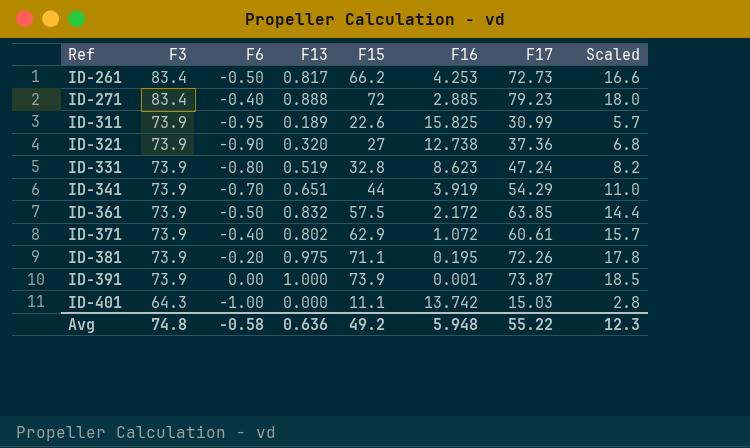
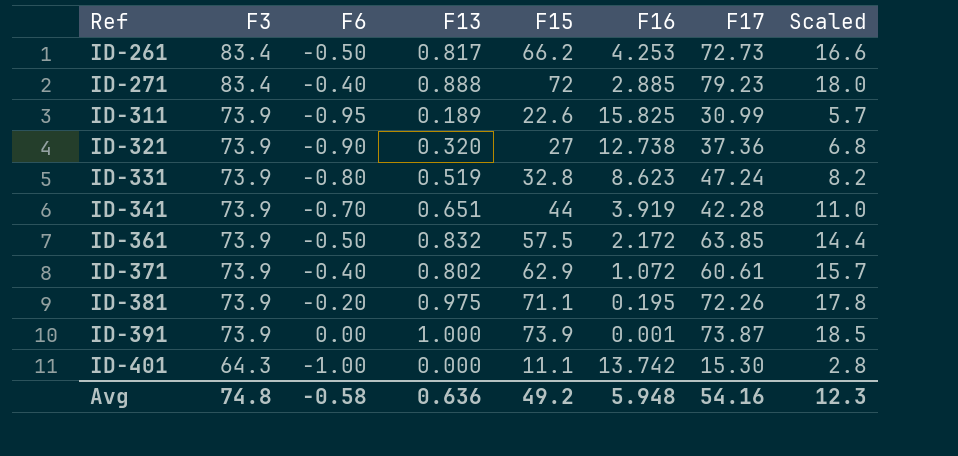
ID-341 | F17: 54.29 -> 42.28
ID-401 | F17: 15.03 -> 15.30
Avg | F17: 55.22 -> 54.16

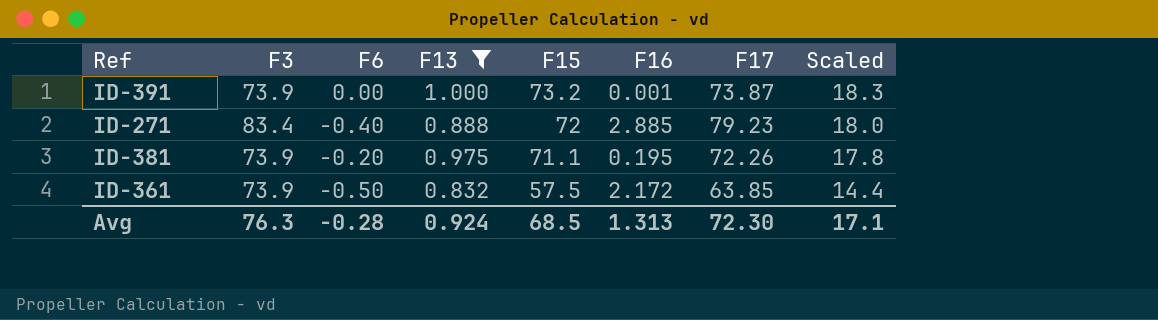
filter: none -> F13 >= 0.832
row order: Ref ascending -> F15 descending
ID-391 | F15: 73.9 -> 73.2
ID-391 | Scaled: 18.5 -> 18.3
Avg | F3: 74.8 -> 76.3
Avg | F6: -0.58 -> -0.28
Avg | F13: 0.636 -> 0.924
Avg | F15: 49.2 -> 68.5
Avg | F16: 5.948 -> 1.313
Avg | F17: 54.16 -> 72.30
Avg | Scaled: 12.3 -> 17.1

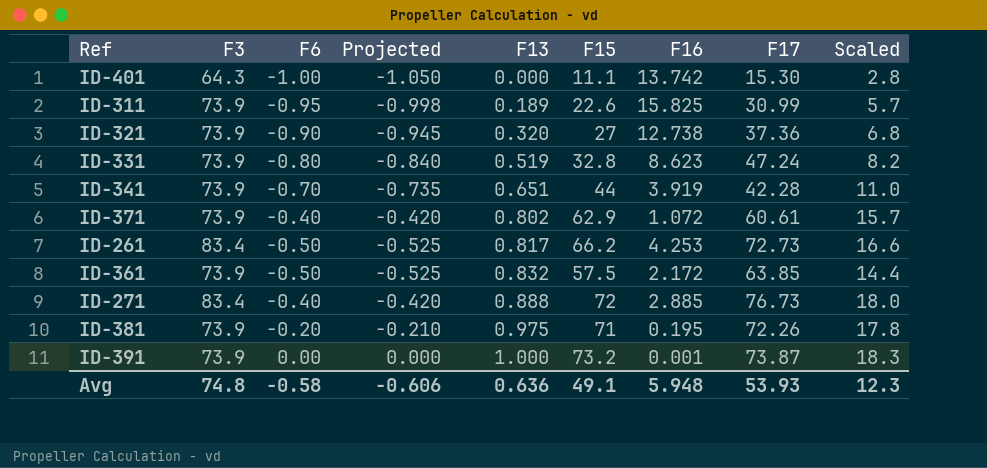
filter: F13 >= 0.832 -> none
row order: F15 descending -> F13 ascending
column Projected | formula: none -> [F6] * 1.05
ID-271 | F17: 79.23 -> 76.73
ID-381 | F15: 71.1 -> 71
Avg | F3: 76.3 -> 74.8
Avg | F6: -0.28 -> -0.58
Avg | F13: 0.924 -> 0.636
Avg | F15: 68.5 -> 49.1
Avg | F16: 1.313 -> 5.948
Avg | F17: 72.30 -> 53.93
Avg | Scaled: 17.1 -> 12.3

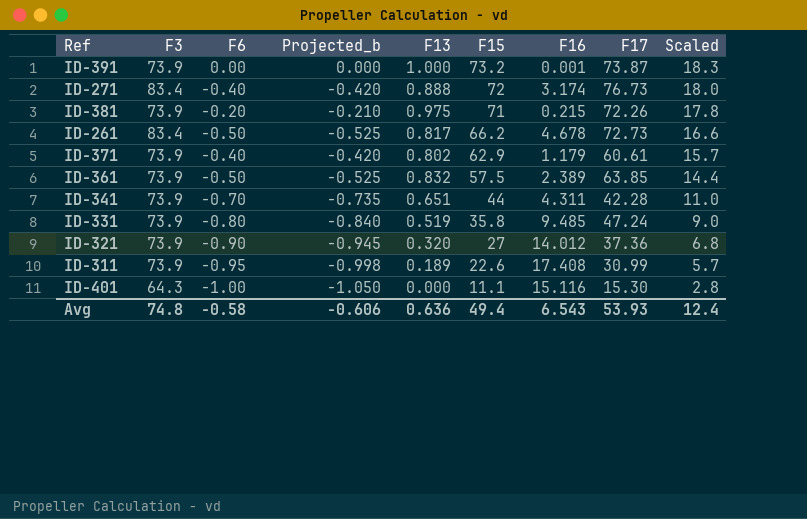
row order: F13 ascending -> F15 descending
column name: Projected -> Projected_b
ID-271 | F16: 2.885 -> 3.174
ID-381 | F16: 0.195 -> 0.215
ID-261 | F16: 4.253 -> 4.678
ID-371 | F16: 1.072 -> 1.179
ID-361 | F16: 2.172 -> 2.389
ID-341 | F16: 3.919 -> 4.311
ID-331 | F15: 32.8 -> 35.8
ID-331 | F16: 8.623 -> 9.485
ID-331 | Scaled: 8.2 -> 9.0
ID-321 | F16: 12.738 -> 14.012
ID-311 | F16: 15.825 -> 17.408
ID-401 | F16: 13.742 -> 15.116
Avg | F15: 49.1 -> 49.4
Avg | F16: 5.948 -> 6.543
Avg | Scaled: 12.3 -> 12.4

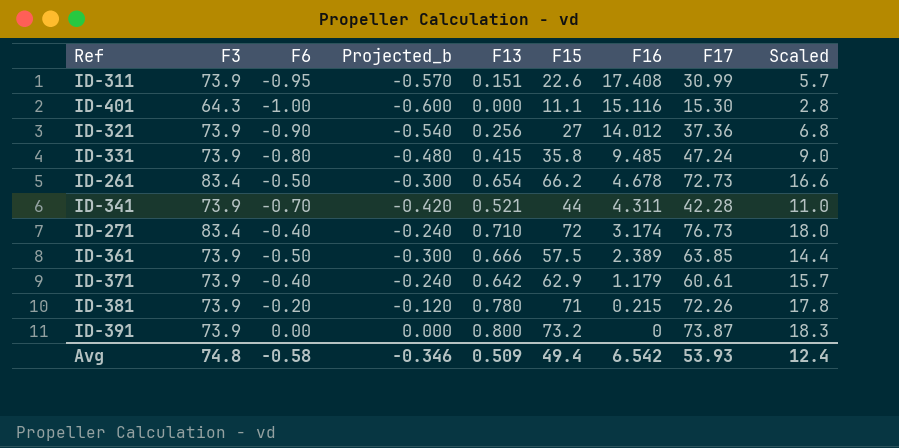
row order: F15 descending -> F16 descending
column Projected_b | formula: [F6] * 1.05 -> [F6] * 0.6
ID-311 | F13: 0.189 -> 0.151
ID-321 | F13: 0.320 -> 0.256
ID-331 | F13: 0.519 -> 0.415
ID-261 | F13: 0.817 -> 0.654
ID-341 | F13: 0.651 -> 0.521
ID-271 | F13: 0.888 -> 0.710
ID-361 | F13: 0.832 -> 0.666
ID-371 | F13: 0.802 -> 0.642
ID-381 | F13: 0.975 -> 0.780
ID-391 | F13: 1.000 -> 0.800
ID-391 | F16: 0.001 -> 0
Avg | Projected_b: -0.606 -> -0.346
Avg | F13: 0.636 -> 0.509
Avg | F16: 6.543 -> 6.542

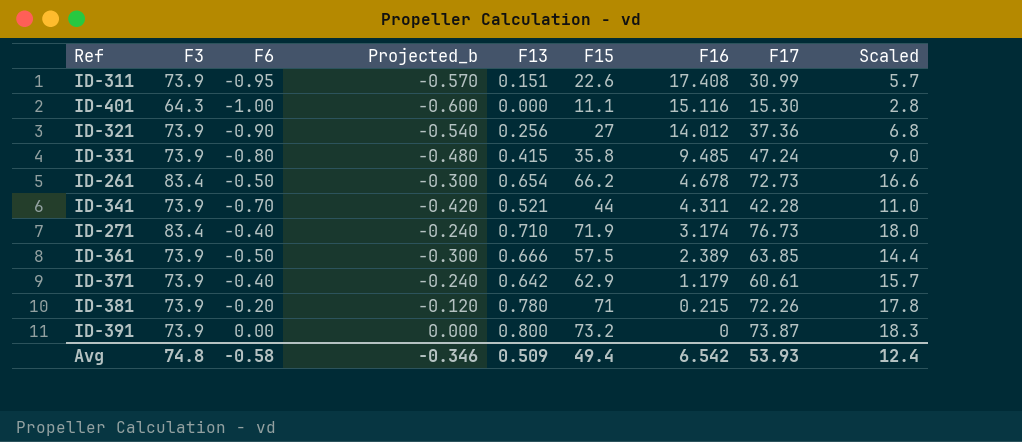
ID-271 | F15: 72 -> 71.9

